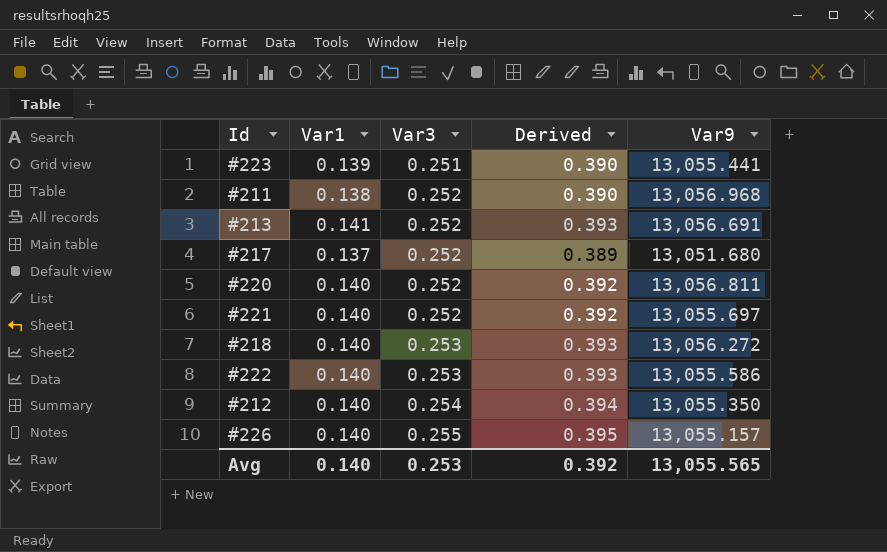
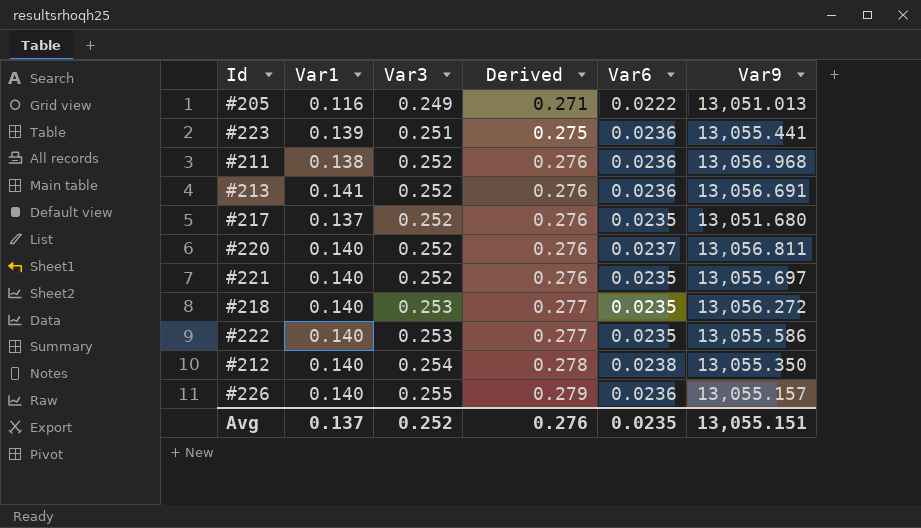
column Derived | formula: [Var1] + [Var3] -> [Var3] + [Var6]
column Var6 | position: none -> 5
row #205: none -> 0.116 | 0.249 | 0.271 | 0.0222 | 13,051.013
Avg | Var1: 0.140 -> 0.137
Avg | Var3: 0.253 -> 0.252
Avg | Derived: 0.392 -> 0.276
Avg | Var9: 13,055.565 -> 13,055.151

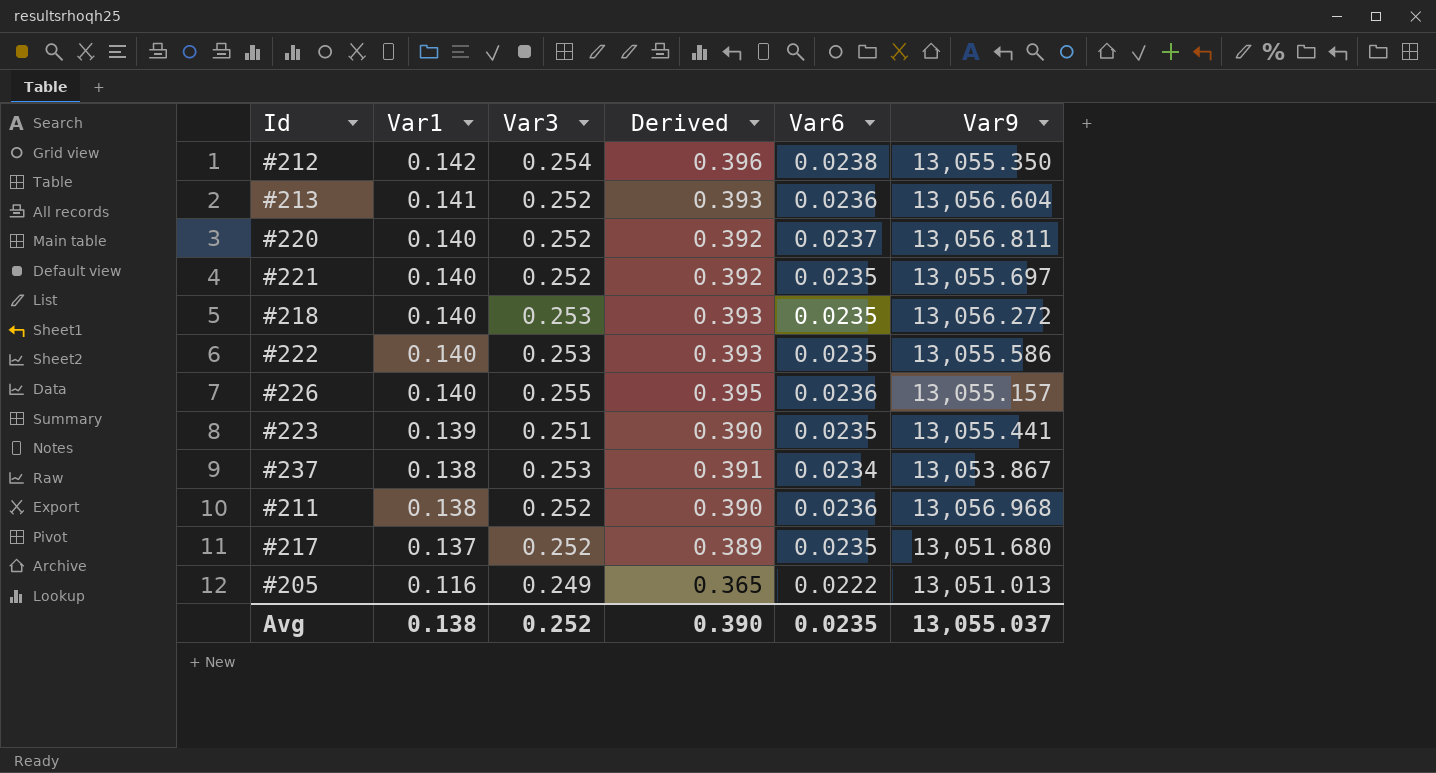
row order: Var3 ascending -> Var1 descending
column Derived | formula: [Var3] + [Var6] -> [Var1] + [Var3]
#212 | Var1: 0.140 -> 0.142
#213 | Var9: 13,056.691 -> 13,056.604
#223 | Var6: 0.0236 -> 0.0235
row #237: none -> 0.138 | 0.253 | 0.391 | 0.0234 | 13,053.867
Avg | Var1: 0.137 -> 0.138
Avg | Derived: 0.276 -> 0.390
Avg | Var9: 13,055.151 -> 13,055.037

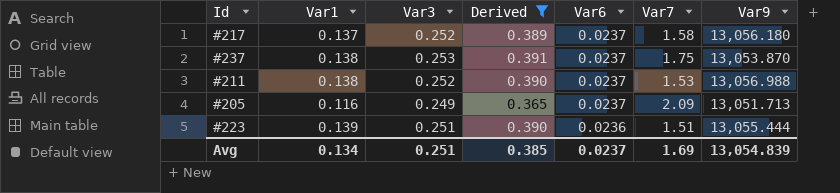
filter: none -> Derived <= 0.391
row order: Var1 descending -> Var6 descending
column Var7 | position: none -> 6
#217 | Var6: 0.0235 -> 0.0237
#217 | Var9: 13,051.680 -> 13,056.180
#237 | Var6: 0.0234 -> 0.0237
#237 | Var9: 13,053.867 -> 13,053.870
#211 | Var6: 0.0236 -> 0.0237
#211 | Var9: 13,056.968 -> 13,056.988
#205 | Var6: 0.0222 -> 0.0237
#205 | Var9: 13,051.013 -> 13,051.713
#223 | Var6: 0.0235 -> 0.0236
#223 | Var9: 13,055.441 -> 13,055.444
Avg | Var1: 0.138 -> 0.134
Avg | Var3: 0.252 -> 0.251
Avg | Derived: 0.390 -> 0.385
Avg | Var6: 0.0235 -> 0.0237
Avg | Var9: 13,055.037 -> 13,054.839

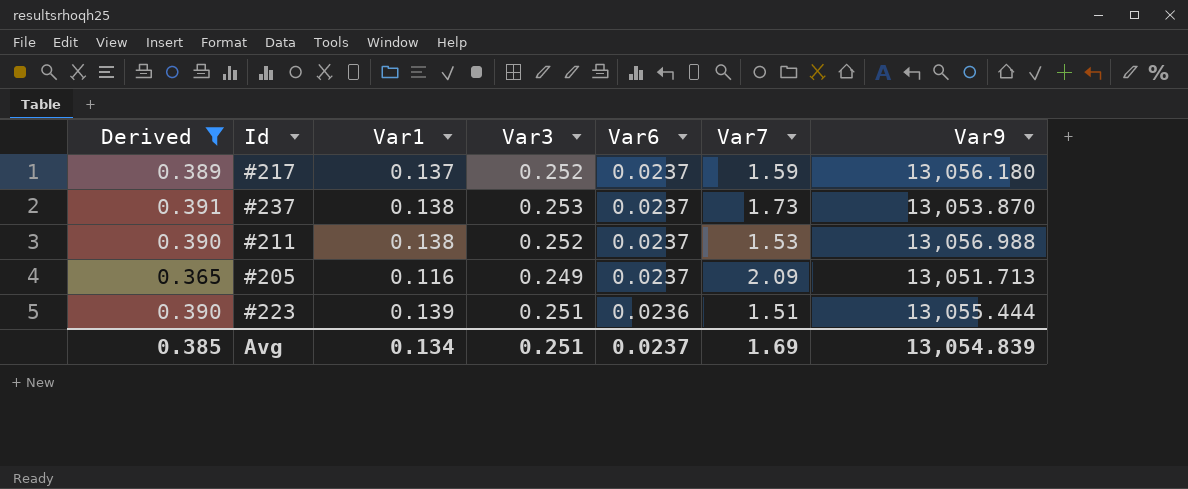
column Derived | position: 4 -> 1
#217 | Var7: 1.58 -> 1.59
#237 | Var7: 1.75 -> 1.73

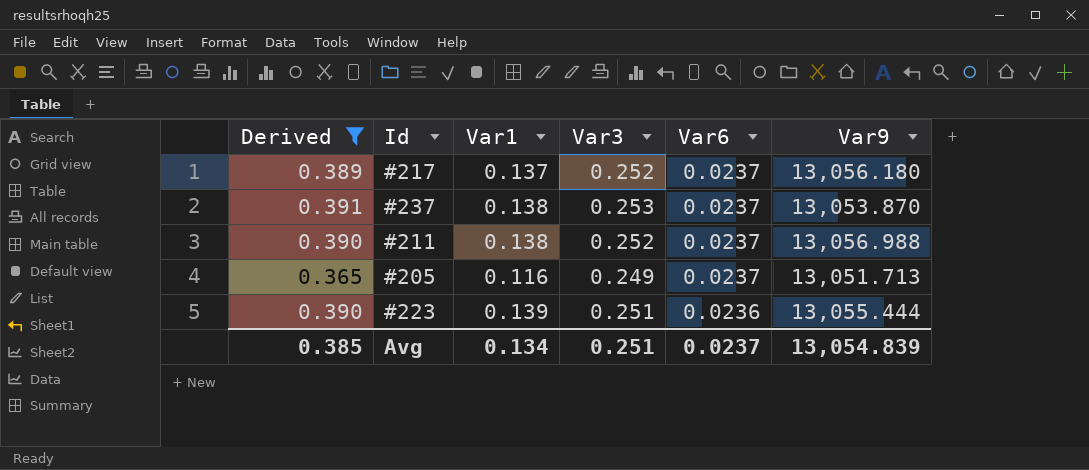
column Var7 | position: 6 -> none

